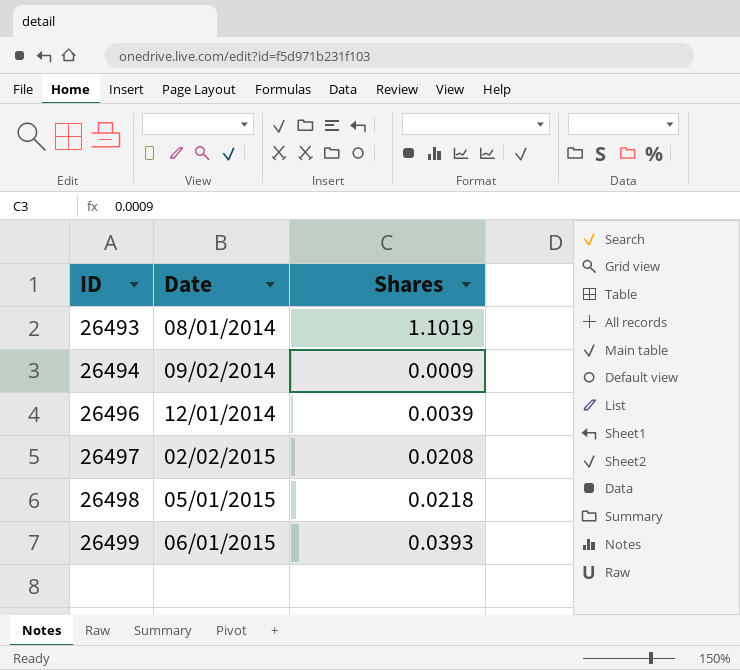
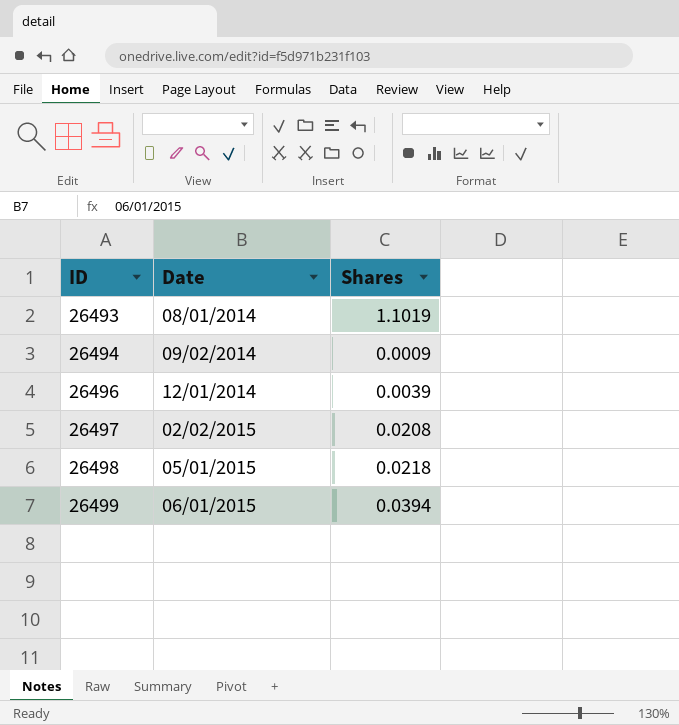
26499 | Shares: 0.0393 -> 0.0394

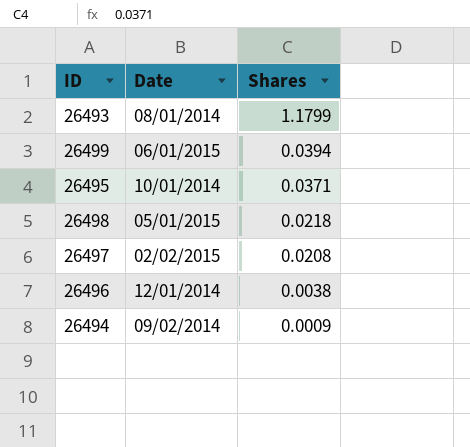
row order: ID ascending -> Shares descending
26493 | Shares: 1.1019 -> 1.1799
row 26495: none -> 10/01/2014 | 0.0371
26496 | Shares: 0.0039 -> 0.0038

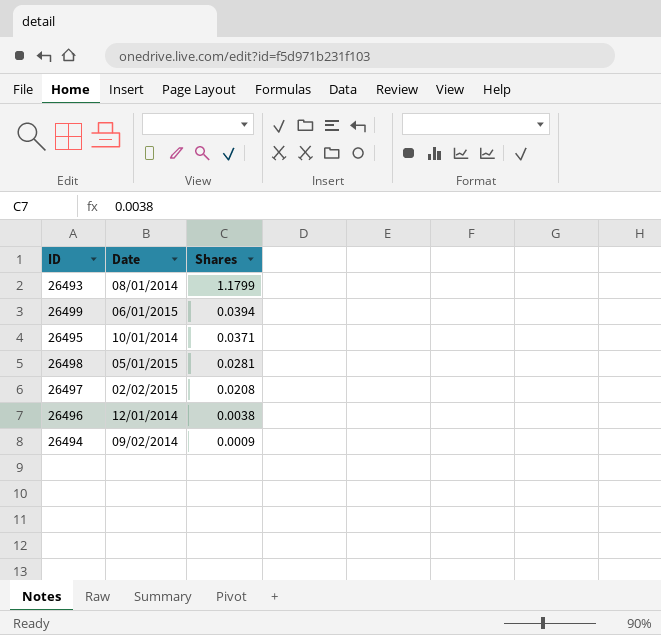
26498 | Shares: 0.0218 -> 0.0281

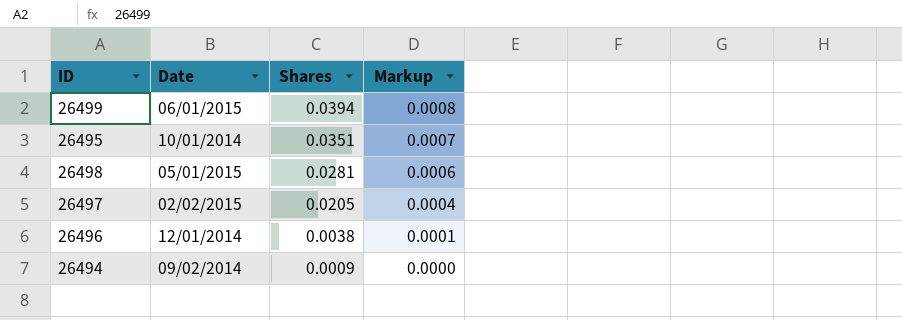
column Markup | formula: none -> [Shares] * 0.02
row 26493: 08/01/2014 | 1.1799 -> none
26495 | Shares: 0.0371 -> 0.0351
26497 | Shares: 0.0208 -> 0.0205

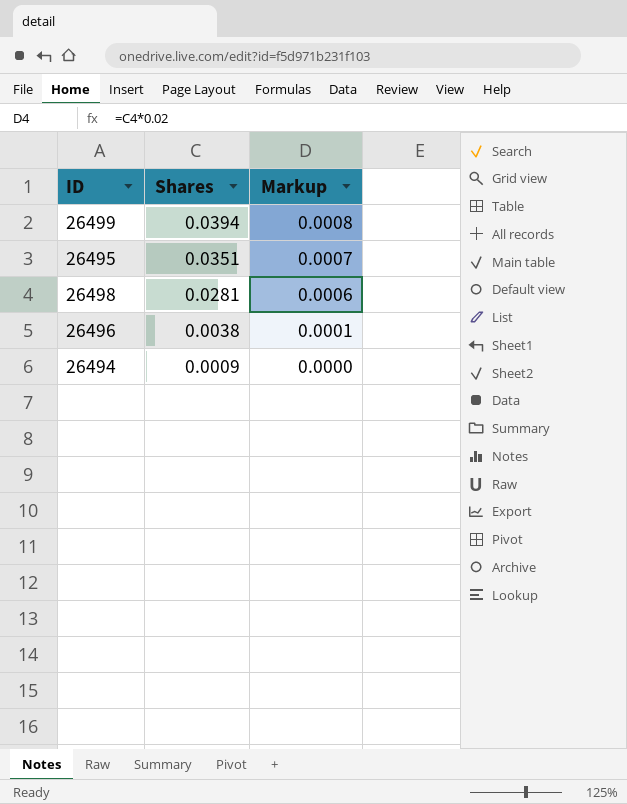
column Date | position: 2 -> none
row 26497: 02/02/2015 | 0.0205 | 0.0004 -> none

